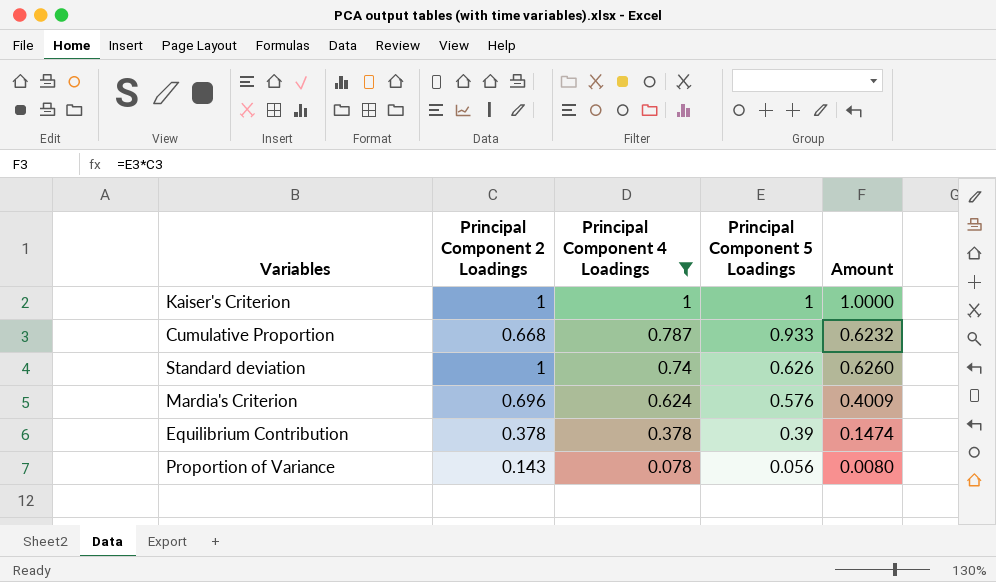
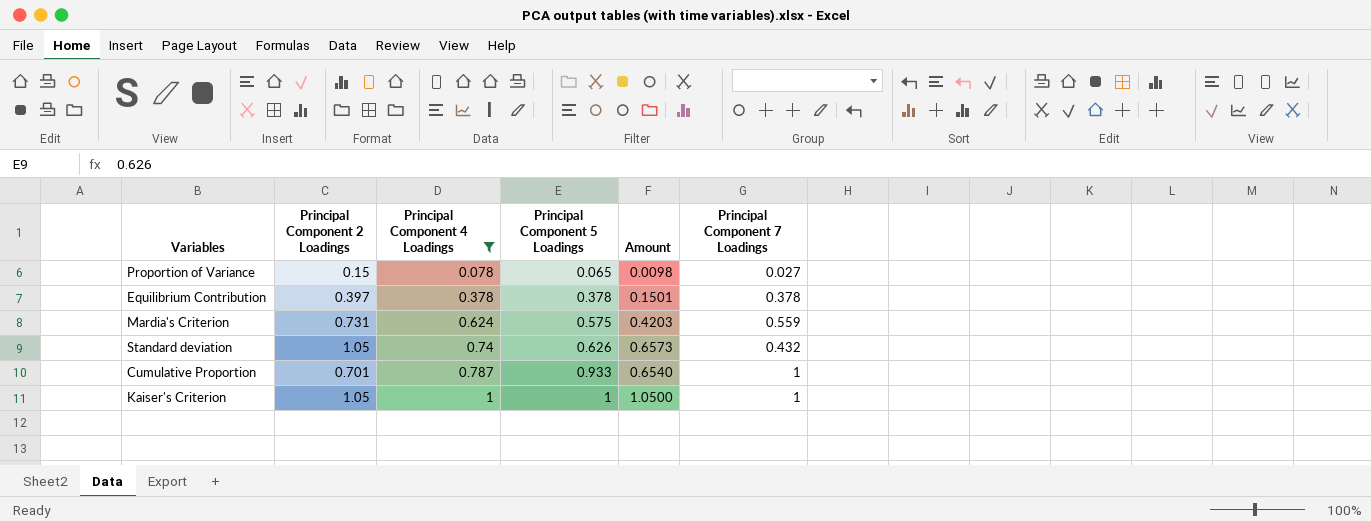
row order: Principal Component 4 Loadings descending -> Principal Component 4 Loadings ascending
column Principal Component 7 Loadings | position: none -> 6
Proportion of Variance | Principal Component 2 Loadings: 0.143 -> 0.15
Proportion of Variance | Principal Component 5 Loadings: 0.056 -> 0.065
Proportion of Variance | Amount: 0.0080 -> 0.0098
Equilibrium Contribution | Principal Component 2 Loadings: 0.378 -> 0.397
Equilibrium Contribution | Principal Component 5 Loadings: 0.39 -> 0.378
Equilibrium Contribution | Amount: 0.1474 -> 0.1501
Mardia's Criterion | Principal Component 2 Loadings: 0.696 -> 0.731
Mardia's Criterion | Principal Component 5 Loadings: 0.576 -> 0.575
Mardia's Criterion | Amount: 0.4009 -> 0.4203
Standard deviation | Principal Component 2 Loadings: 1 -> 1.05
Standard deviation | Amount: 0.6260 -> 0.6573
Cumulative Proportion | Principal Component 2 Loadings: 0.668 -> 0.701
Cumulative Proportion | Amount: 0.6232 -> 0.6540
Kaiser's Criterion | Principal Component 2 Loadings: 1 -> 1.05
Kaiser's Criterion | Amount: 1.0000 -> 1.0500

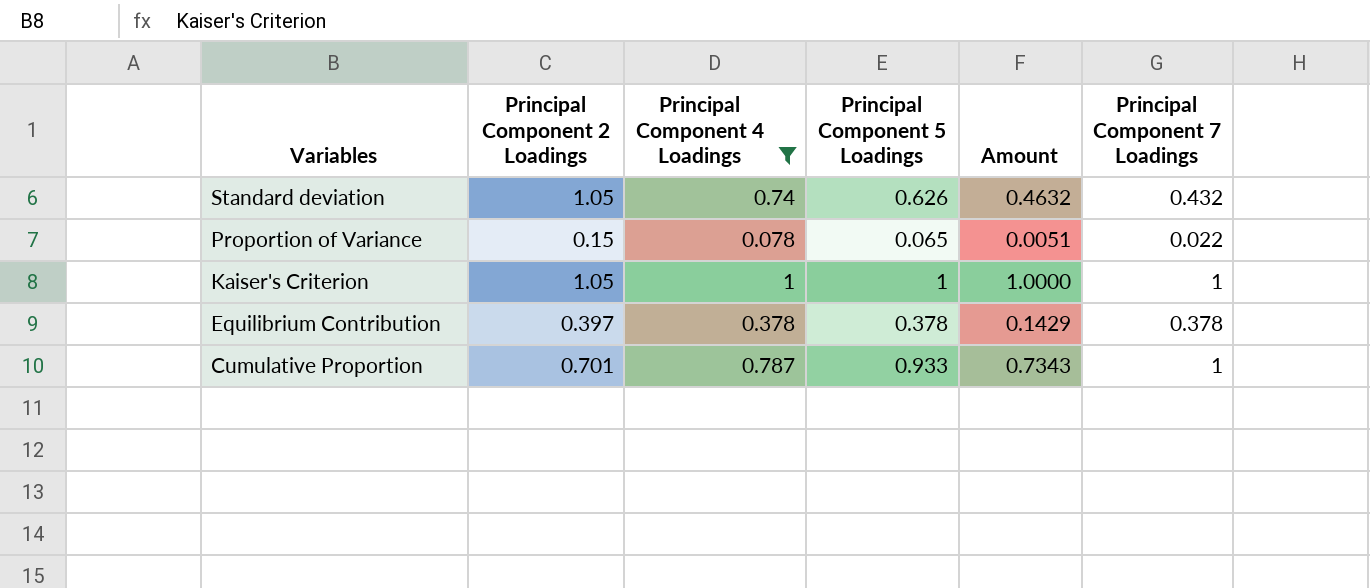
row order: Principal Component 4 Loadings ascending -> Variables descending
column Amount | formula: [Principal Component 2 Loadings] * [Principal Component 5 Loadings] -> [Principal Component 4 Loadings] * [Principal Component 5 Loadings]
row Mardia's Criterion: 0.731 | 0.624 | 0.575 | 0.4203 | 0.559 -> none
Proportion of Variance | Principal Component 7 Loadings: 0.027 -> 0.022

